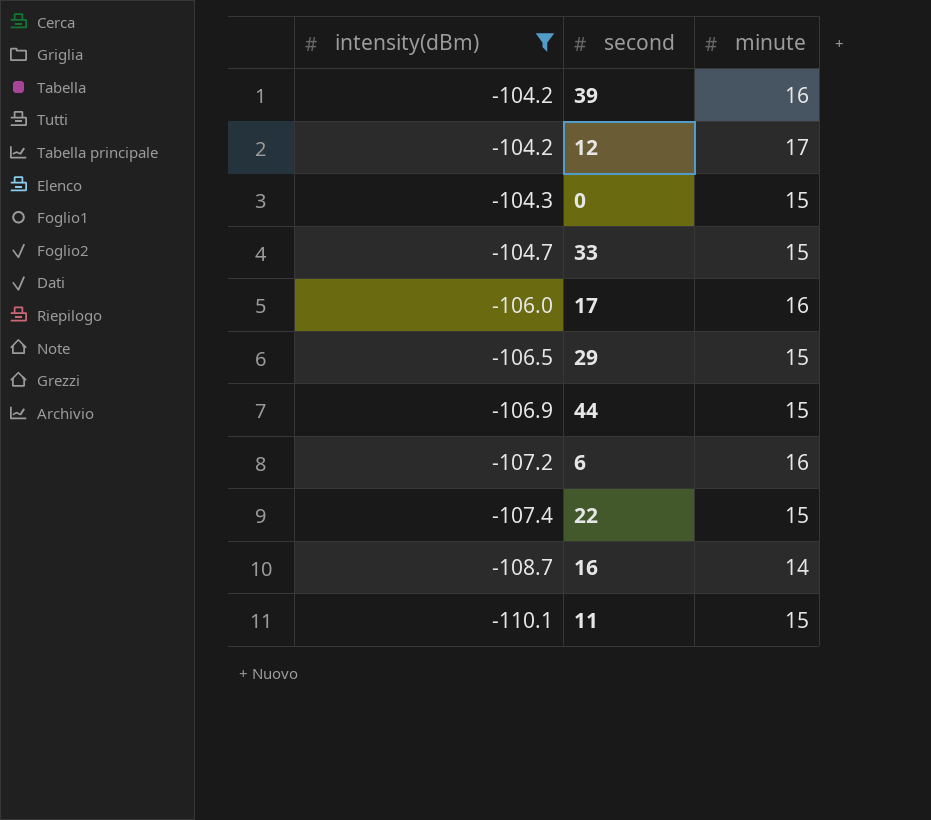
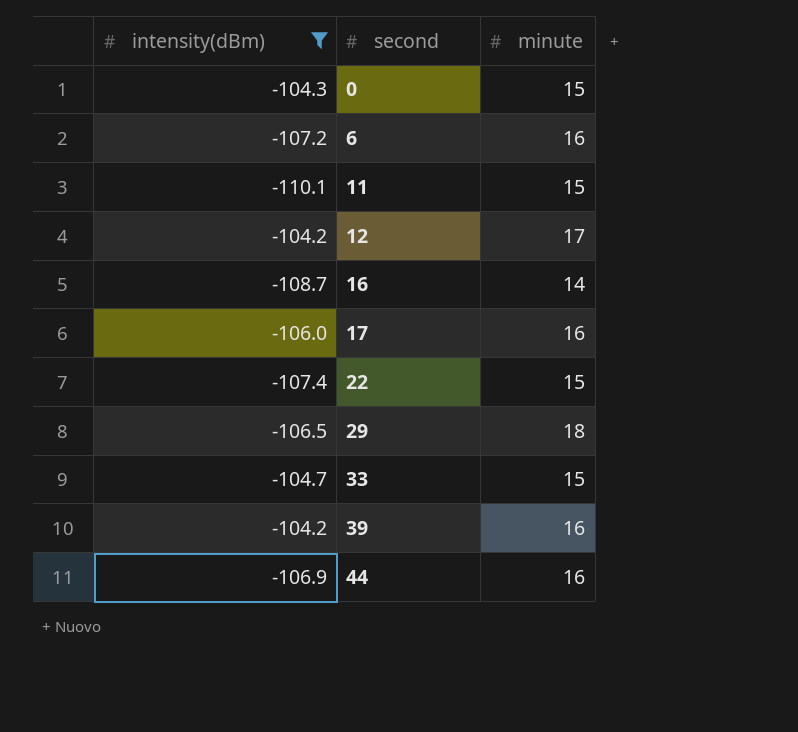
row order: intensity(dBm) descending -> second ascending
29 | minute: 15 -> 18
44 | minute: 15 -> 16

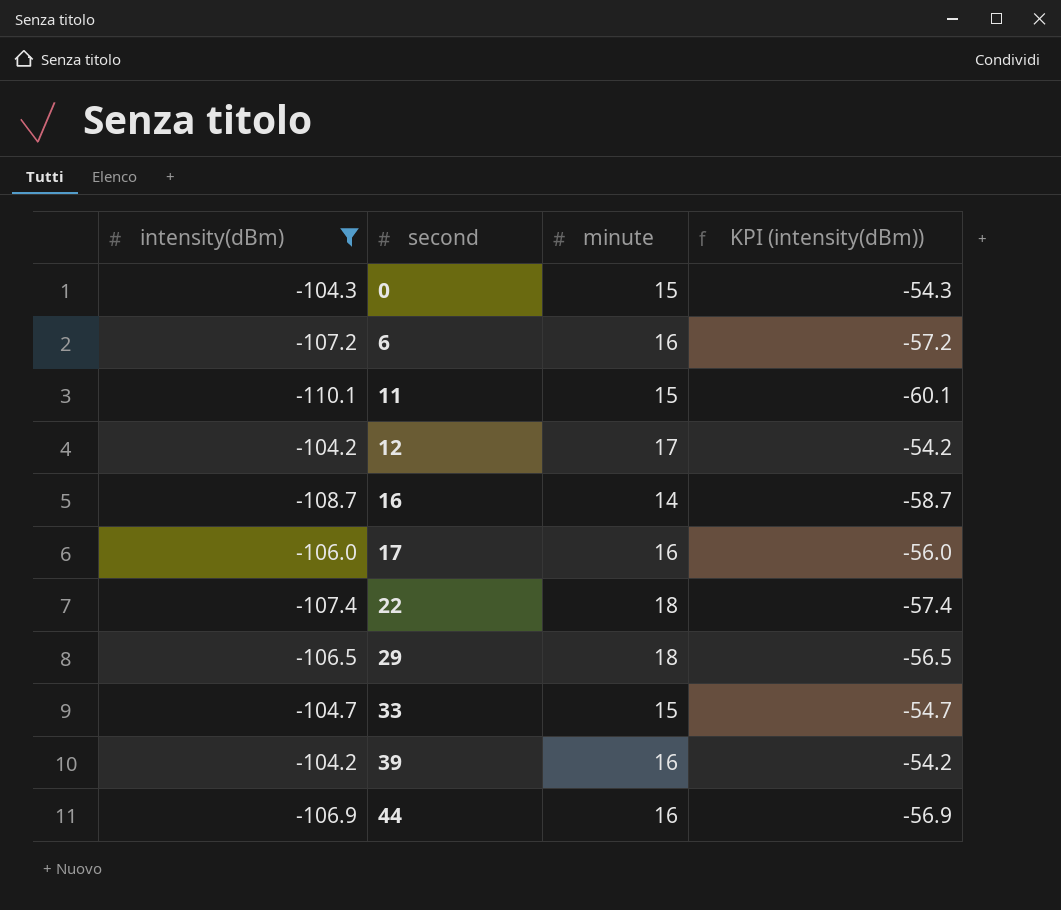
column KPI (intensity(dBm)) | formula: none -> [intensity(dBm)] + 50
22 | minute: 15 -> 18

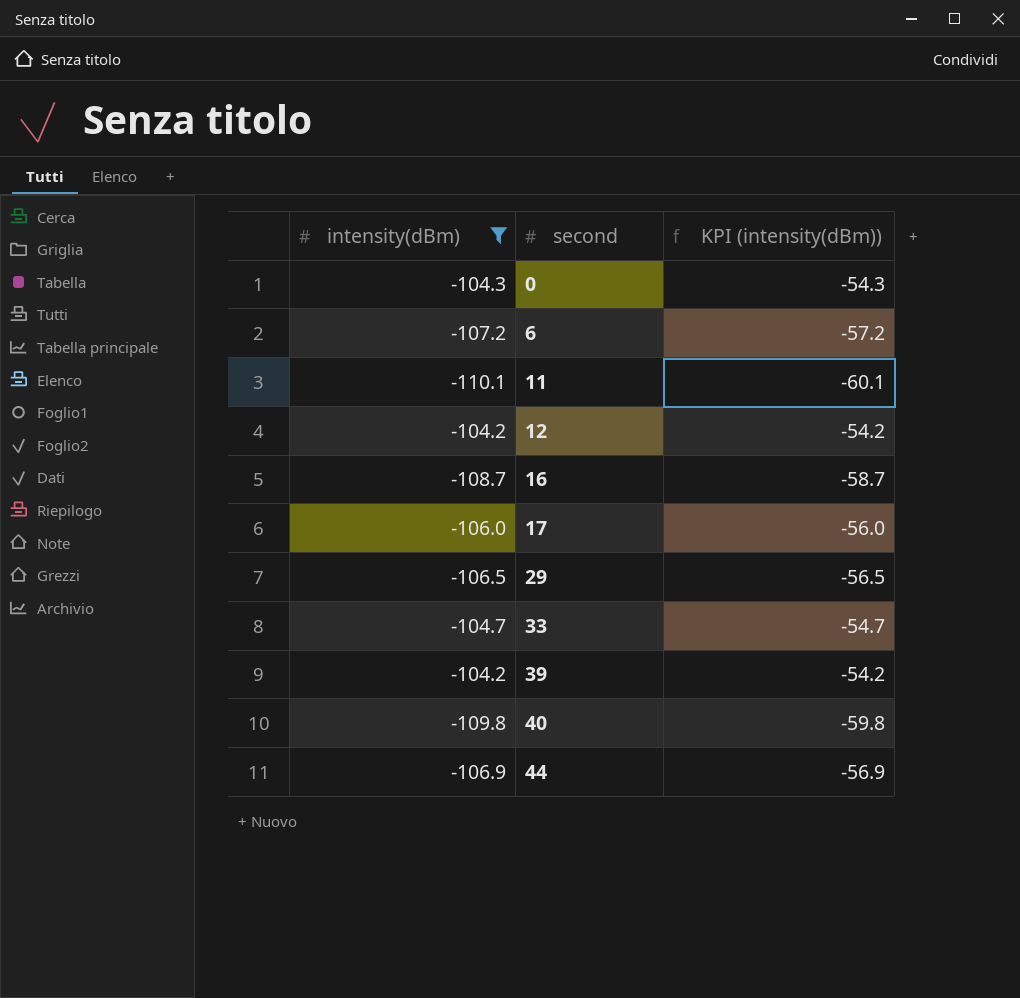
column minute | position: 3 -> none
row 22: -107.4 | 18 | -57.4 -> none
row 40: none -> -109.8 | -59.8

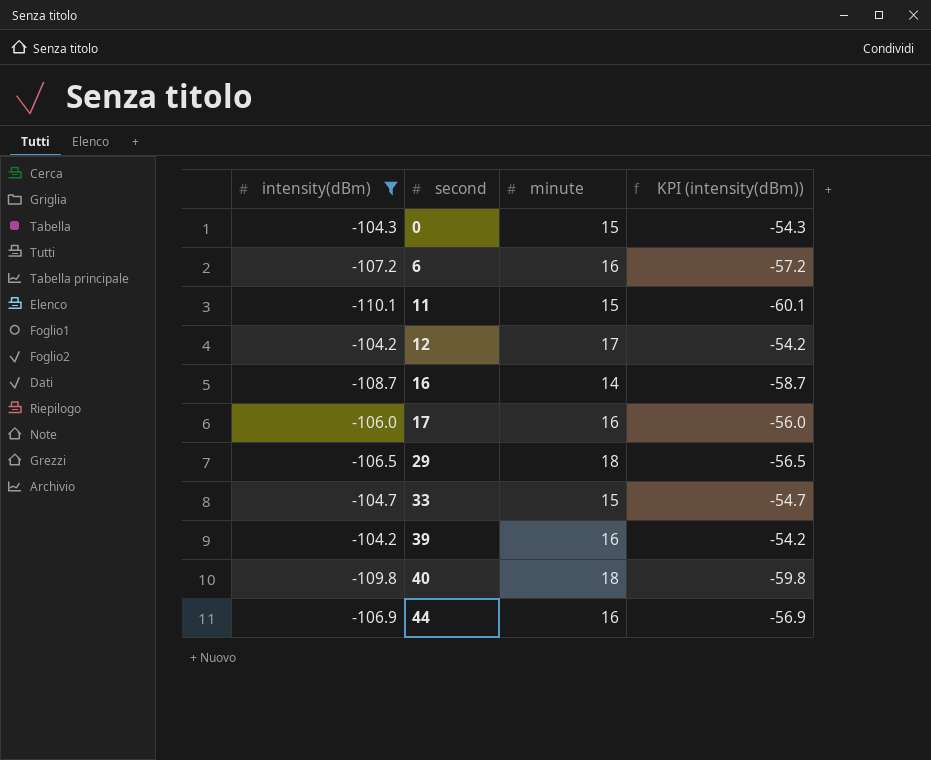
column minute | position: none -> 3

